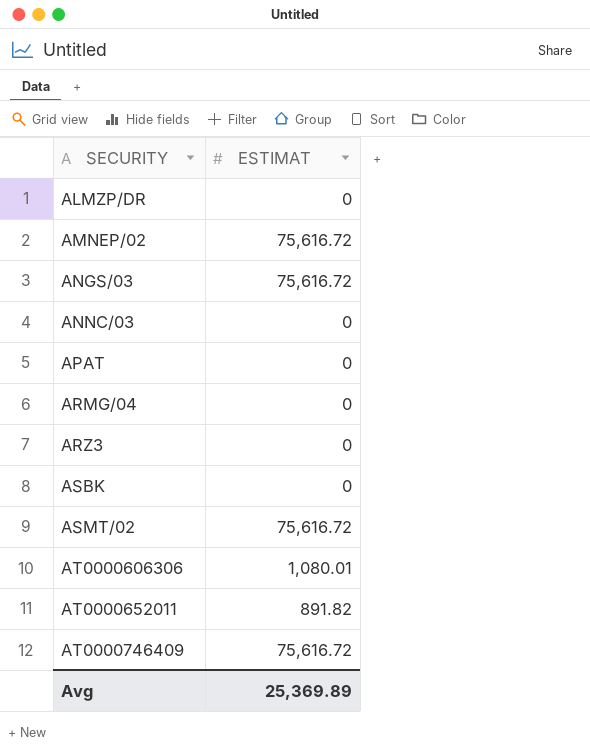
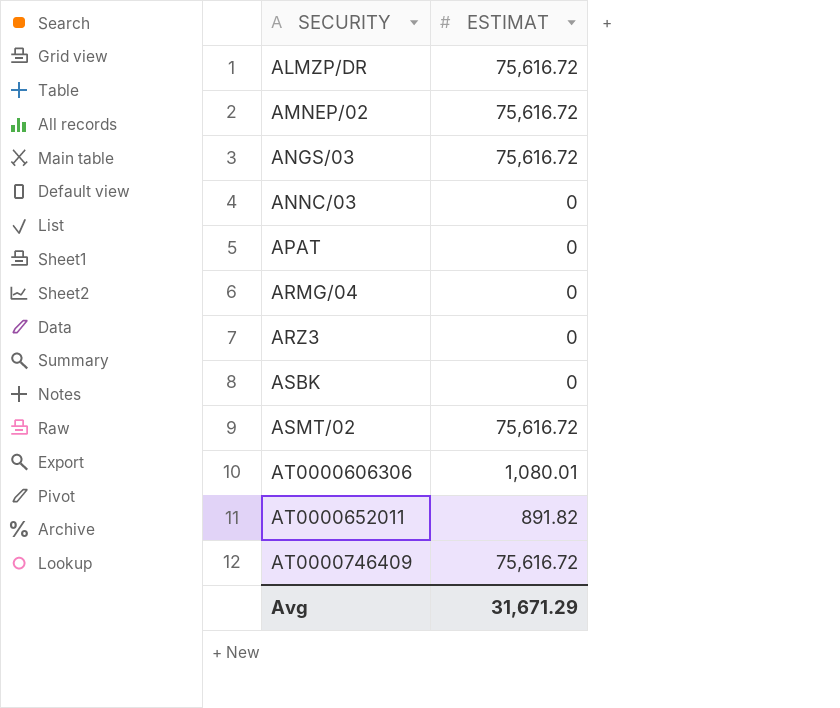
ALMZP/DR | ESTIMAT: 0 -> 75,616.72
Avg | ESTIMAT: 25,369.89 -> 31,671.29

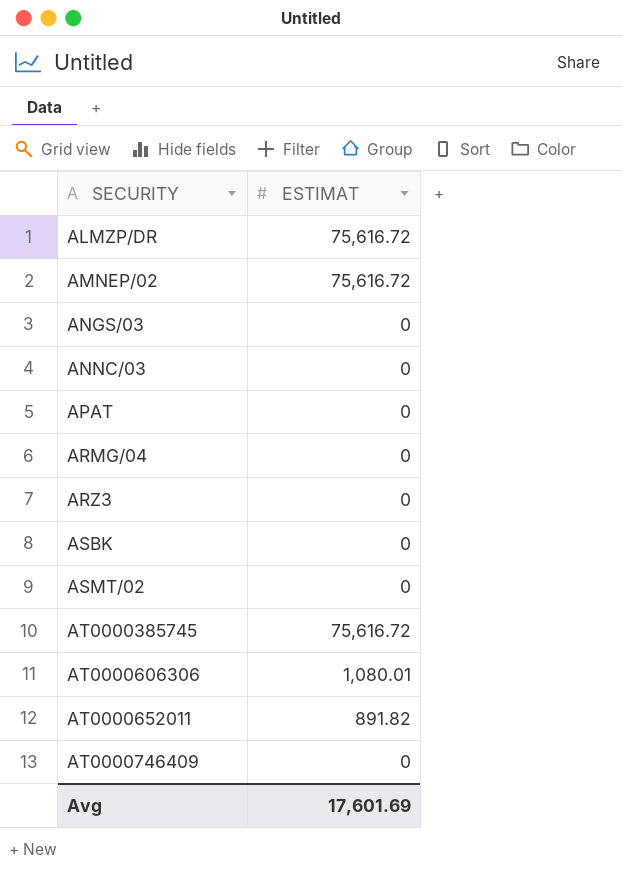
ANGS/03 | ESTIMAT: 75,616.72 -> 0
ASMT/02 | ESTIMAT: 75,616.72 -> 0
row AT0000385745: none -> 75,616.72
AT0000746409 | ESTIMAT: 75,616.72 -> 0
Avg | ESTIMAT: 31,671.29 -> 17,601.69

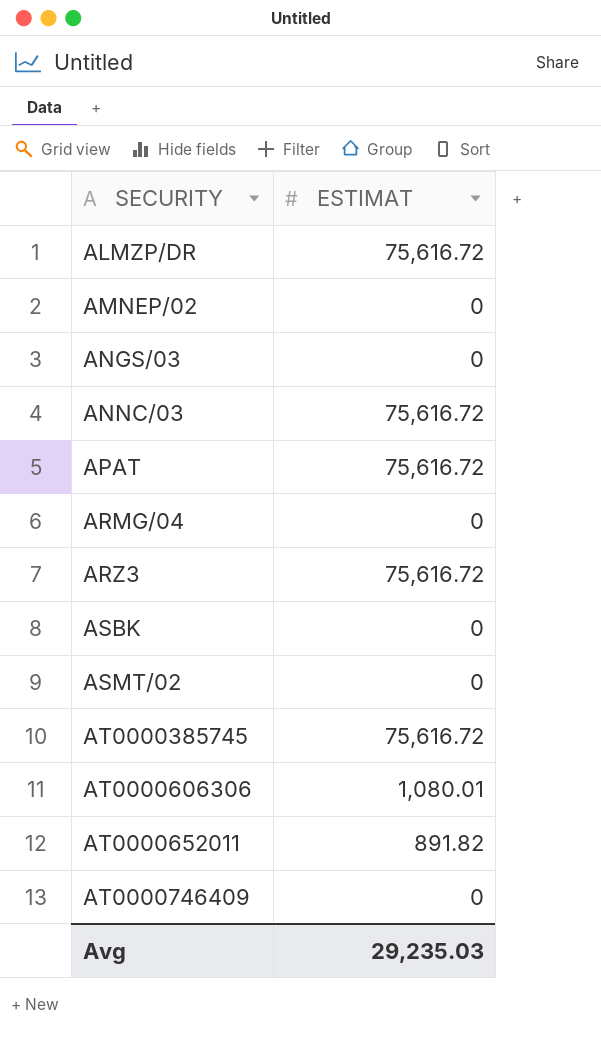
AMNEP/02 | ESTIMAT: 75,616.72 -> 0
ANNC/03 | ESTIMAT: 0 -> 75,616.72
APAT | ESTIMAT: 0 -> 75,616.72
ARZ3 | ESTIMAT: 0 -> 75,616.72
Avg | ESTIMAT: 17,601.69 -> 29,235.03

